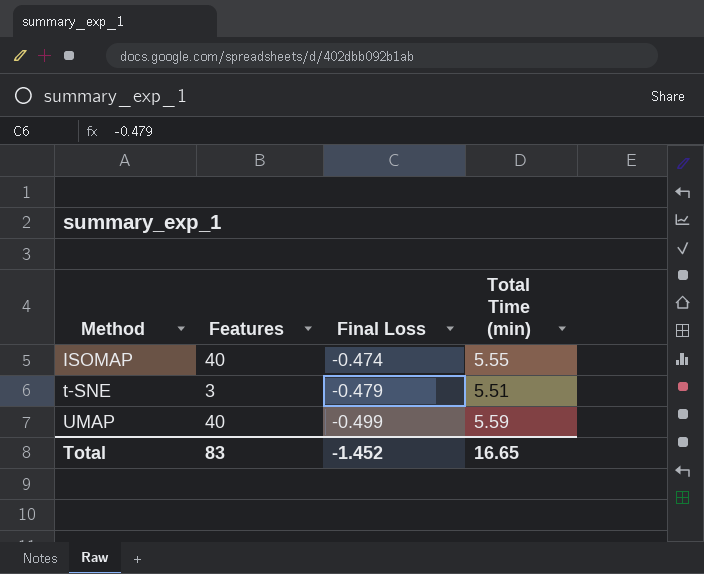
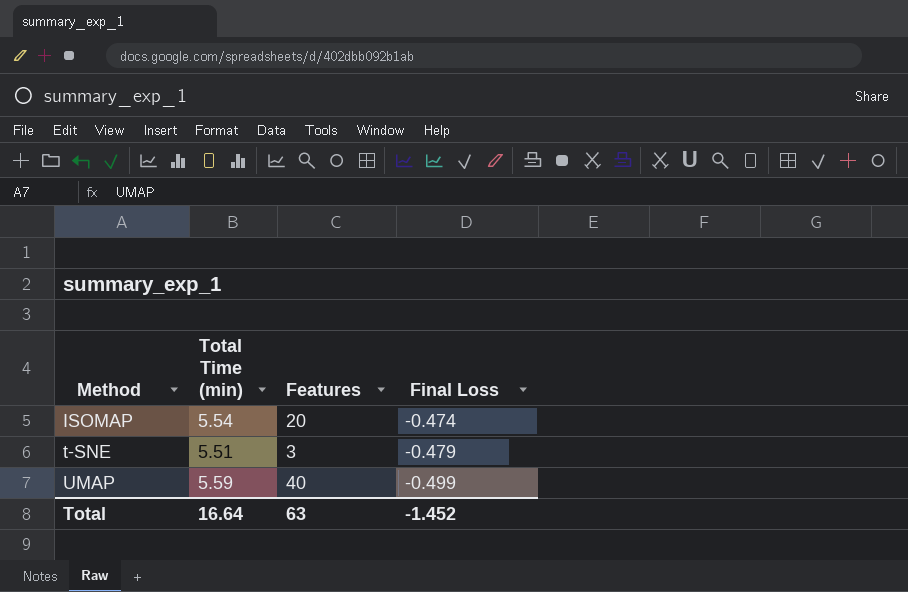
column Total Time (min) | position: 4 -> 2
ISOMAP | Total Time (min): 5.55 -> 5.54
ISOMAP | Features: 40 -> 20
Total | Total Time (min): 16.65 -> 16.64
Total | Features: 83 -> 63

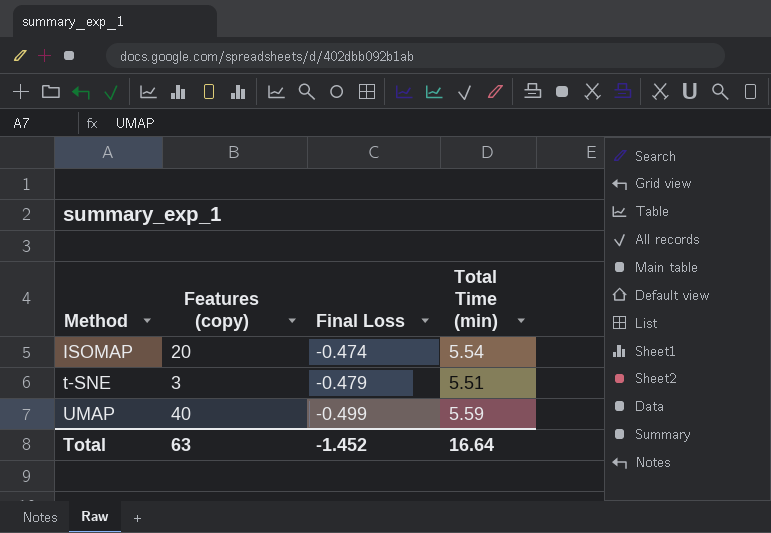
column name: Features -> Features (copy)
column Total Time (min) | position: 2 -> 4

